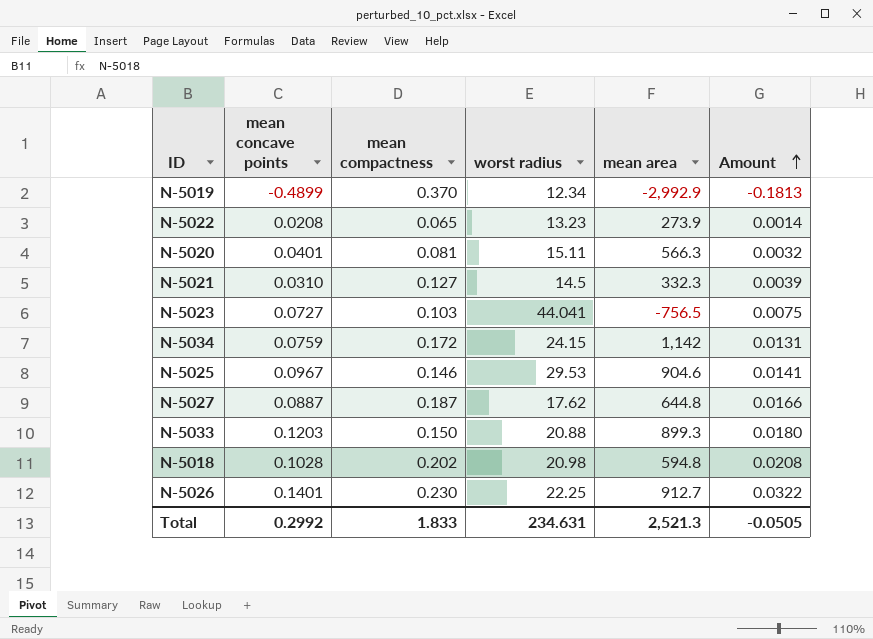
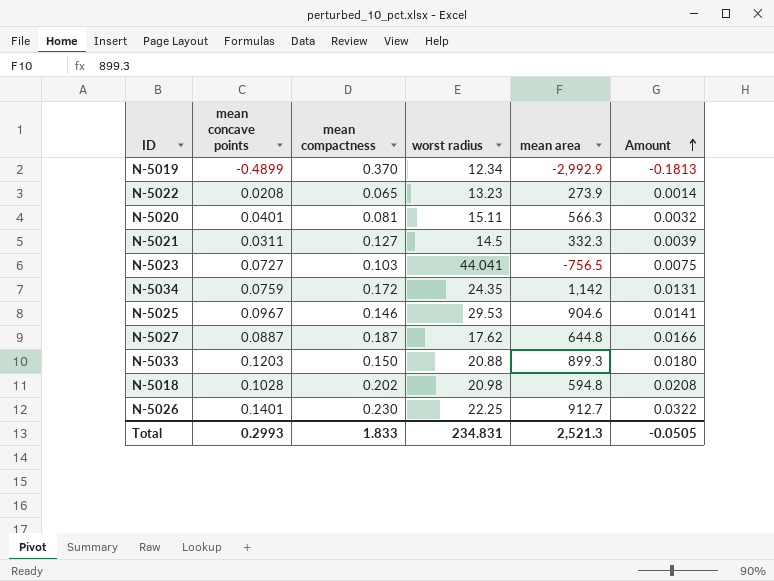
N-5021 | mean concave points: 0.0310 -> 0.0311
N-5034 | worst radius: 24.15 -> 24.35
Total | mean concave points: 0.2992 -> 0.2993
Total | worst radius: 234.631 -> 234.831

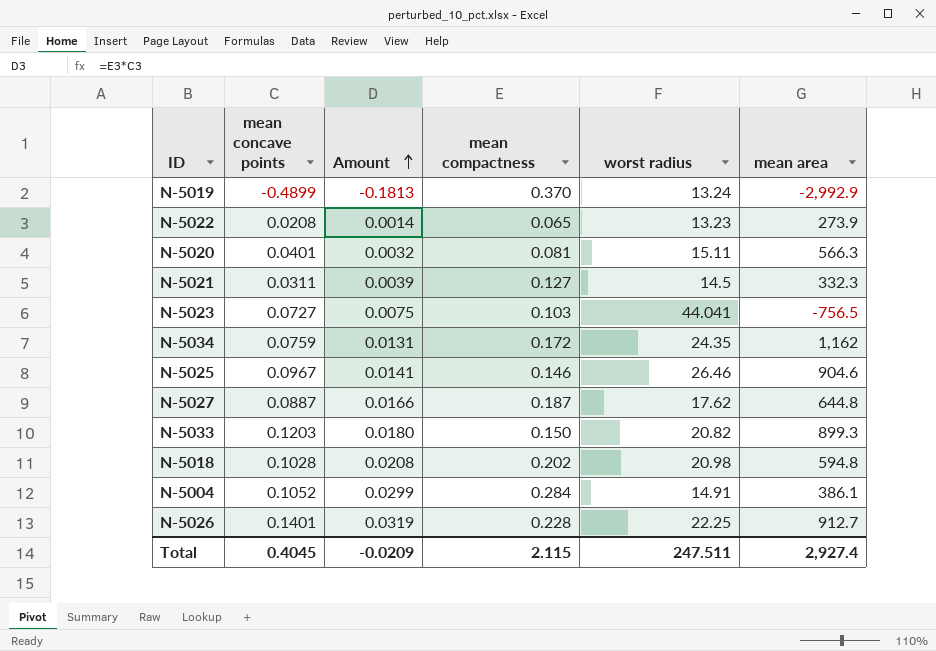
column Amount | position: 6 -> 3
N-5019 | worst radius: 12.34 -> 13.24
N-5034 | mean area: 1,142 -> 1,162
N-5025 | worst radius: 29.53 -> 26.46
N-5033 | worst radius: 20.88 -> 20.82
row N-5004: none -> 0.1052 | 0.0299 | 0.284 | 14.91 | 386.1
N-5026 | Amount: 0.0322 -> 0.0319
N-5026 | mean compactness: 0.230 -> 0.228
Total | mean concave points: 0.2993 -> 0.4045
Total | Amount: -0.0505 -> -0.0209
Total | mean compactness: 1.833 -> 2.115
Total | worst radius: 234.831 -> 247.511
Total | mean area: 2,521.3 -> 2,927.4

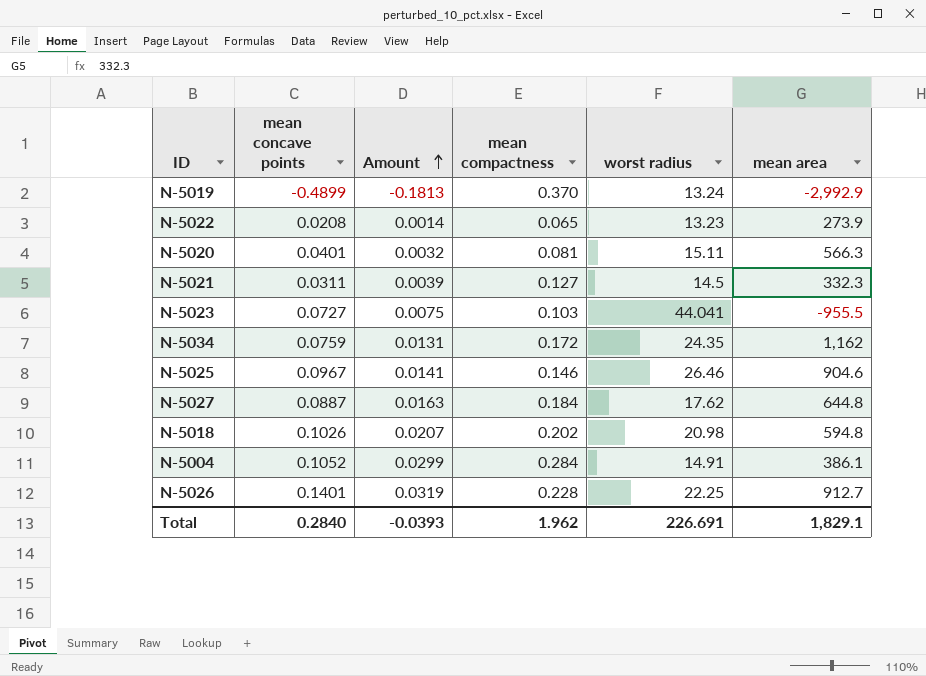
row N-5033: 0.1203 | 0.0180 | 0.150 | 20.82 | 899.3 -> none
N-5023 | mean area: -756.5 -> -955.5
N-5027 | Amount: 0.0166 -> 0.0163
N-5027 | mean compactness: 0.187 -> 0.184
N-5018 | mean concave points: 0.1028 -> 0.1026
N-5018 | Amount: 0.0208 -> 0.0207
Total | mean concave points: 0.4045 -> 0.2840
Total | Amount: -0.0209 -> -0.0393
Total | mean compactness: 2.115 -> 1.962
Total | worst radius: 247.511 -> 226.691
Total | mean area: 2,927.4 -> 1,829.1

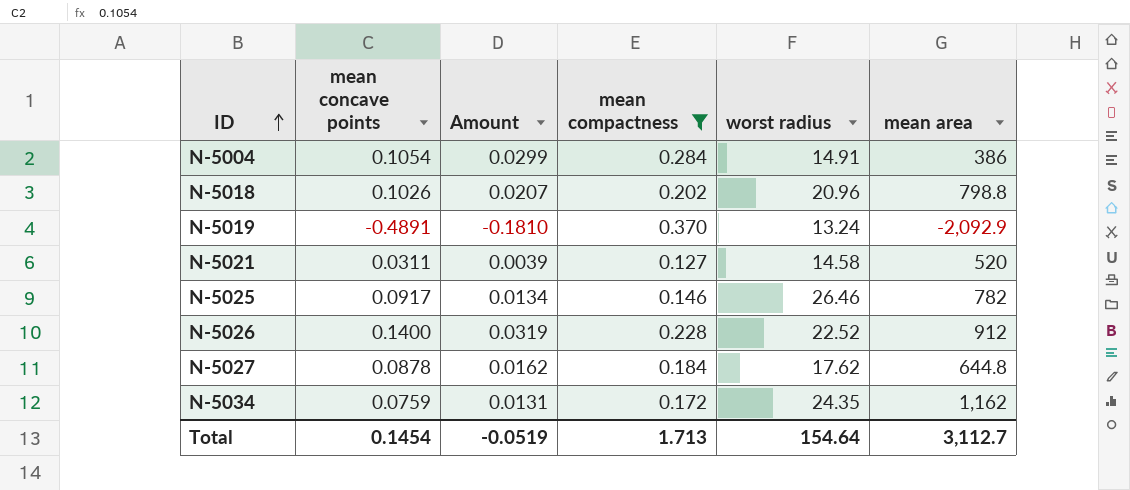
filter: none -> mean compactness >= 0.127
row order: Amount ascending -> ID ascending
N-5004 | mean concave points: 0.1052 -> 0.1054
N-5004 | mean area: 386.1 -> 386
N-5018 | worst radius: 20.98 -> 20.96
N-5018 | mean area: 594.8 -> 798.8
N-5019 | mean concave points: -0.4899 -> -0.4891
N-5019 | Amount: -0.1813 -> -0.1810
N-5019 | mean area: -2,992.9 -> -2,092.9
N-5021 | worst radius: 14.5 -> 14.58
N-5021 | mean area: 332.3 -> 520
N-5025 | mean concave points: 0.0967 -> 0.0917
N-5025 | Amount: 0.0141 -> 0.0134
N-5025 | mean area: 904.6 -> 782
N-5026 | mean concave points: 0.1401 -> 0.1400
N-5026 | worst radius: 22.25 -> 22.52
N-5026 | mean area: 912.7 -> 912
N-5027 | mean concave points: 0.0887 -> 0.0878
N-5027 | Amount: 0.0163 -> 0.0162
Total | mean concave points: 0.2840 -> 0.1454
Total | Amount: -0.0393 -> -0.0519
Total | mean compactness: 1.962 -> 1.713
Total | worst radius: 226.691 -> 154.64
Total | mean area: 1,829.1 -> 3,112.7

